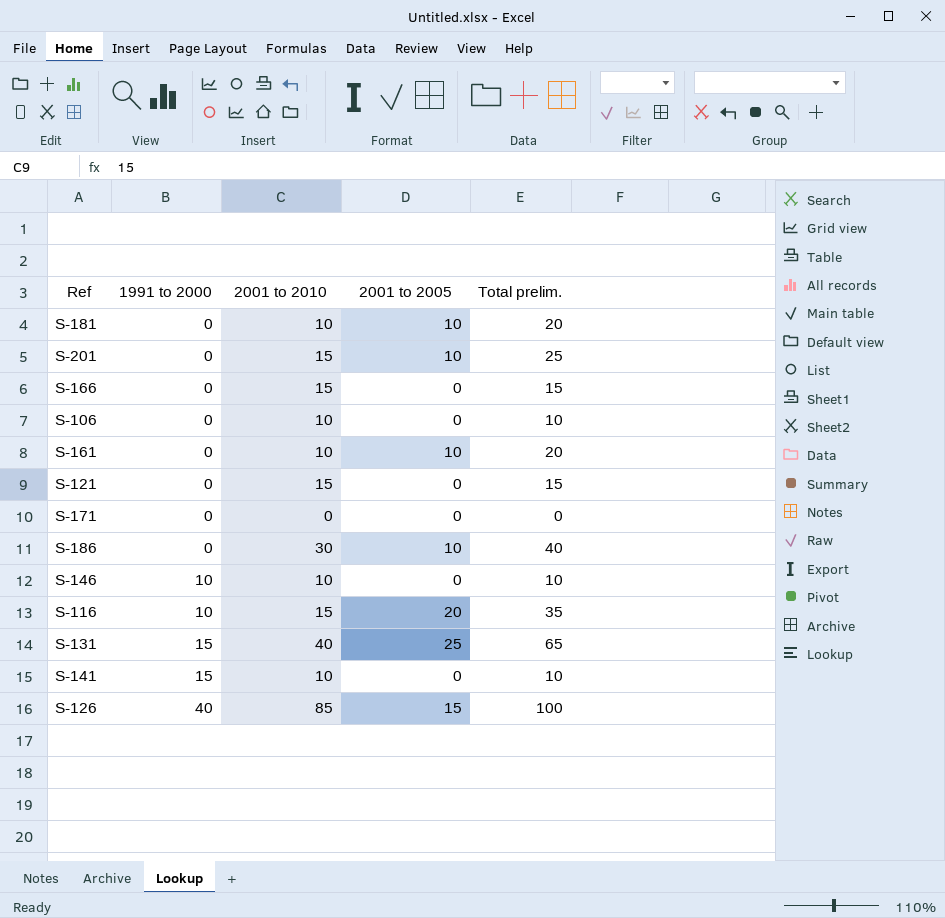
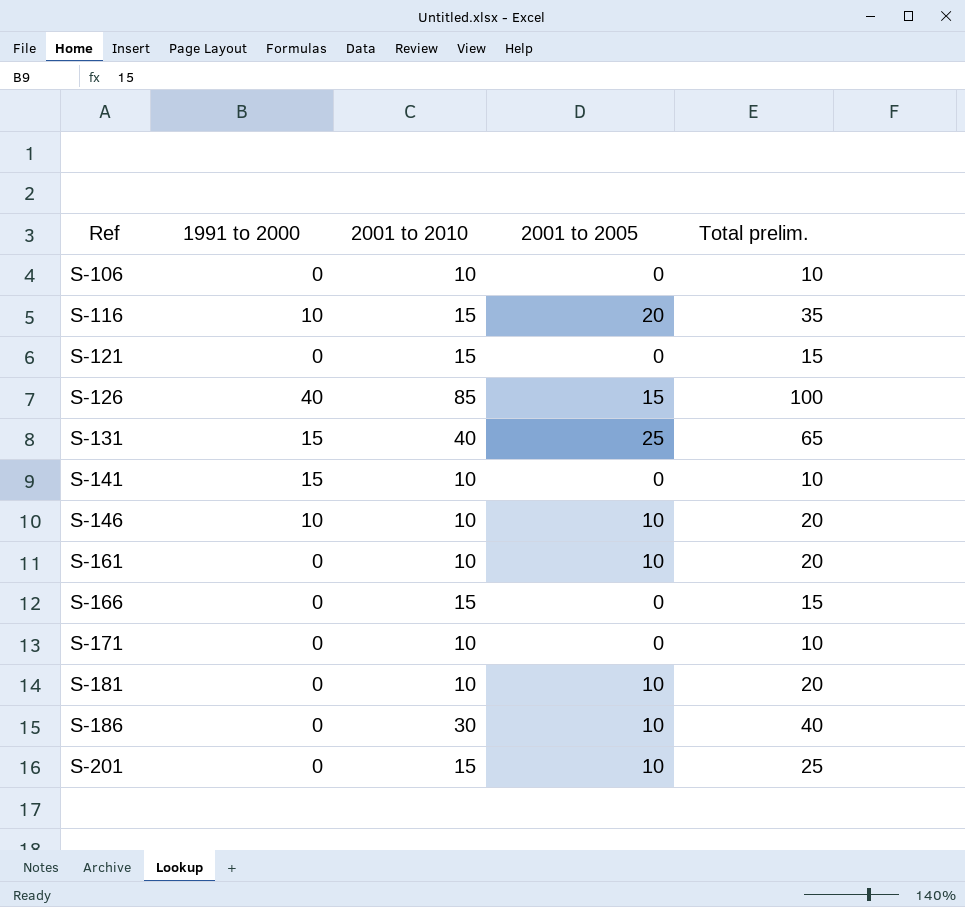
row order: 1991 to 2000 ascending -> Ref ascending
S-146 | 2001 to 2005: 0 -> 10
S-146 | Total prelim.: 10 -> 20
S-171 | 2001 to 2010: 0 -> 10
S-171 | Total prelim.: 0 -> 10

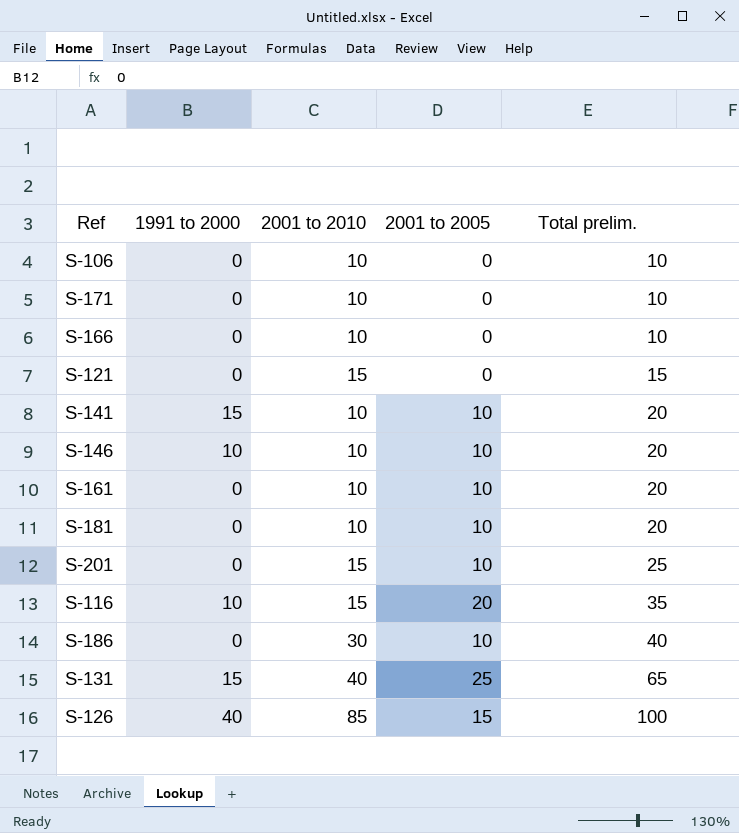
row order: Ref ascending -> Total prelim. ascending
S-166 | 2001 to 2010: 15 -> 10
S-166 | Total prelim.: 15 -> 10
S-141 | 2001 to 2005: 0 -> 10
S-141 | Total prelim.: 10 -> 20

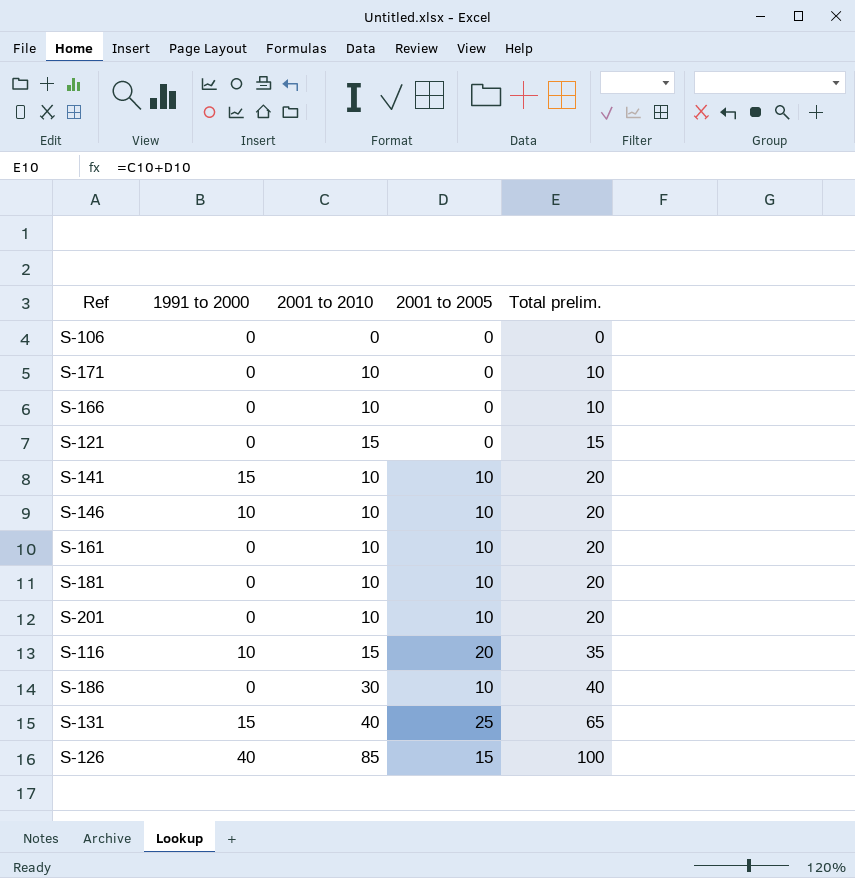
S-106 | 2001 to 2010: 10 -> 0
S-106 | Total prelim.: 10 -> 0
S-201 | 2001 to 2010: 15 -> 10
S-201 | Total prelim.: 25 -> 20

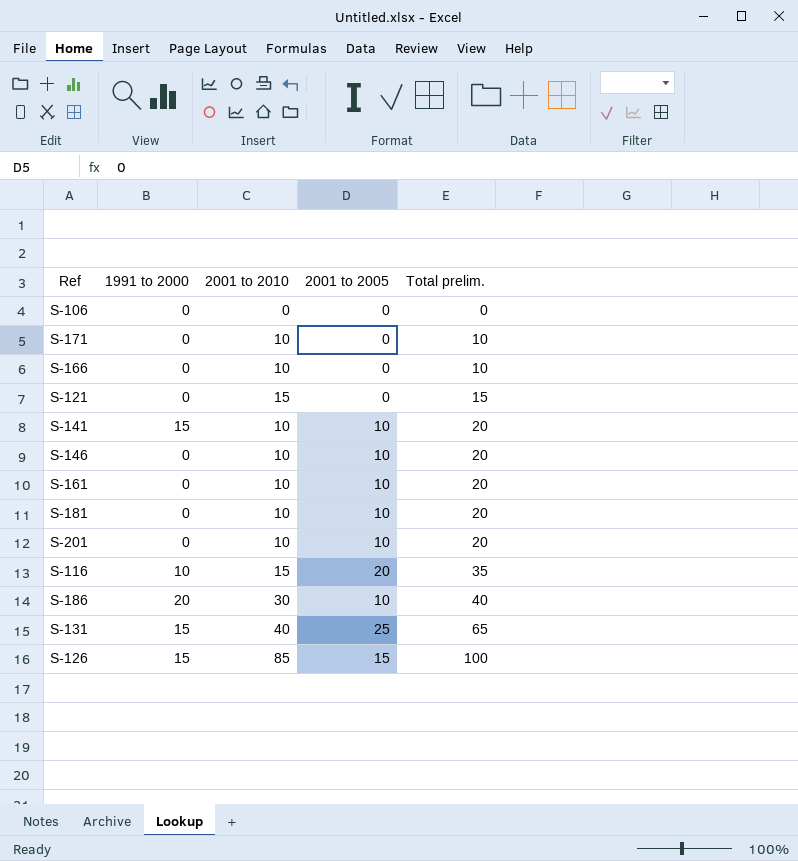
S-146 | 1991 to 2000: 10 -> 0
S-186 | 1991 to 2000: 0 -> 20
S-126 | 1991 to 2000: 40 -> 15

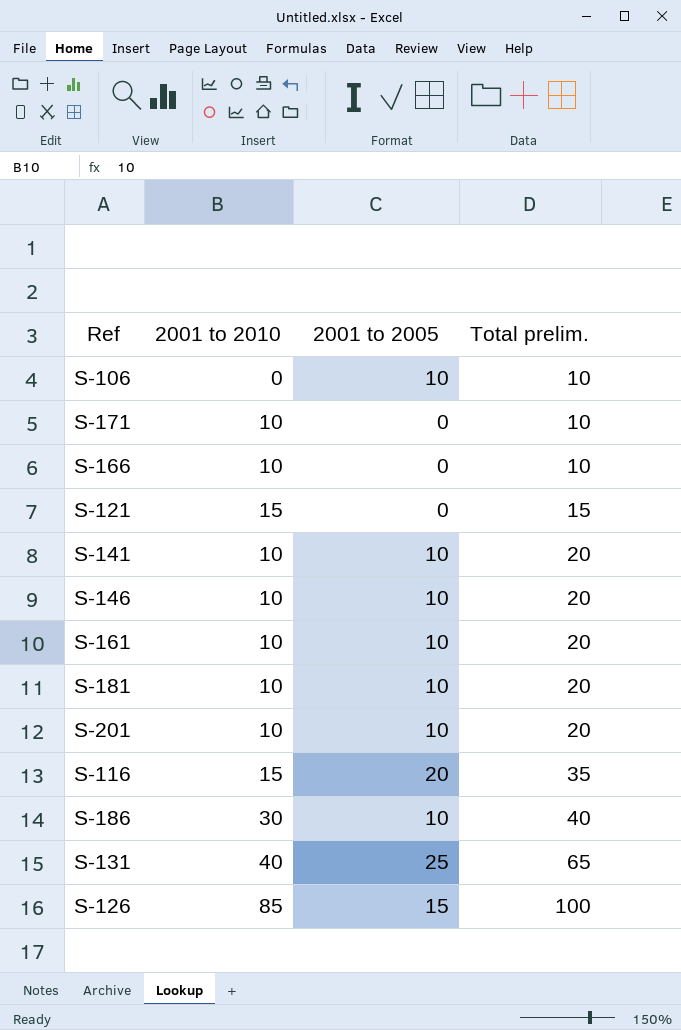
column 1991 to 2000 | position: 2 -> none
S-106 | 2001 to 2005: 0 -> 10
S-106 | Total prelim.: 0 -> 10

